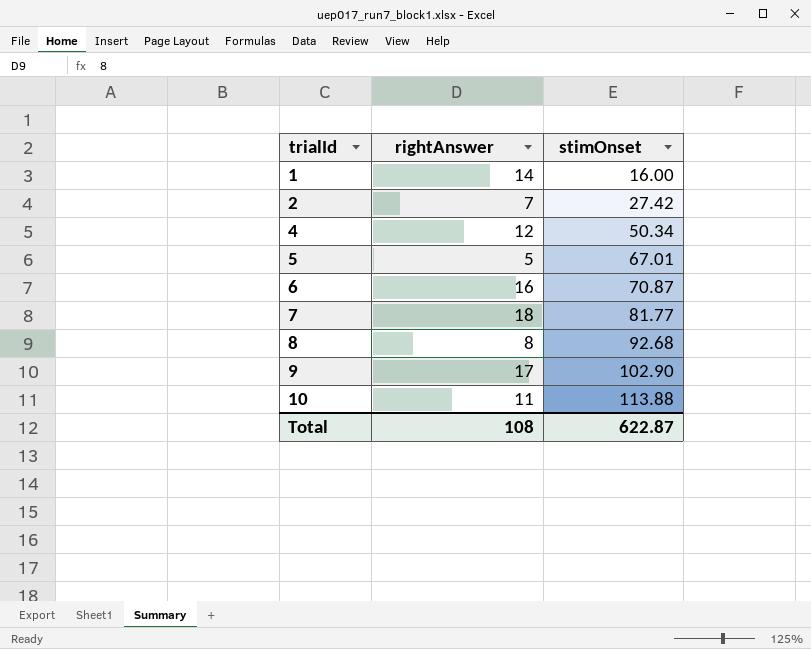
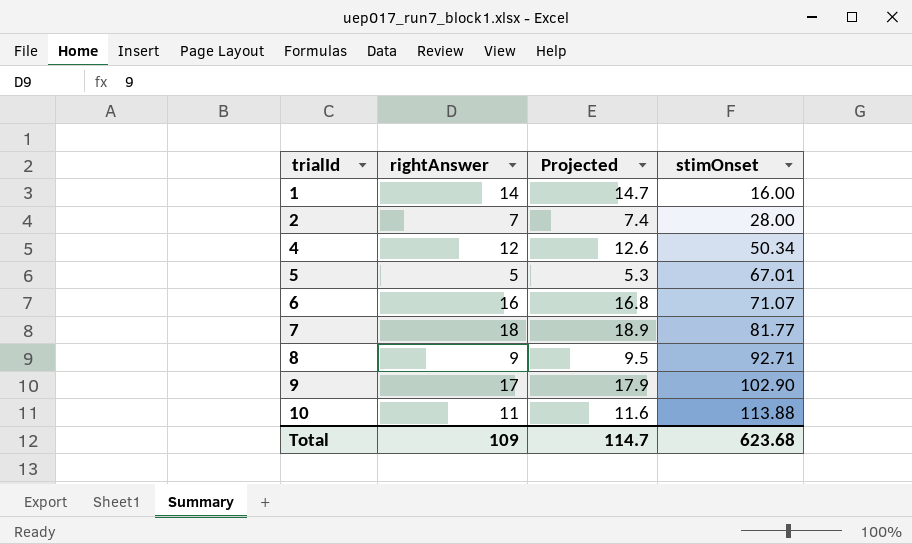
column Projected | formula: none -> [rightAnswer] * 1.05
2 | stimOnset: 27.42 -> 28.00
6 | stimOnset: 70.87 -> 71.07
8 | rightAnswer: 8 -> 9
8 | stimOnset: 92.68 -> 92.71
Total | rightAnswer: 108 -> 109
Total | stimOnset: 622.87 -> 623.68

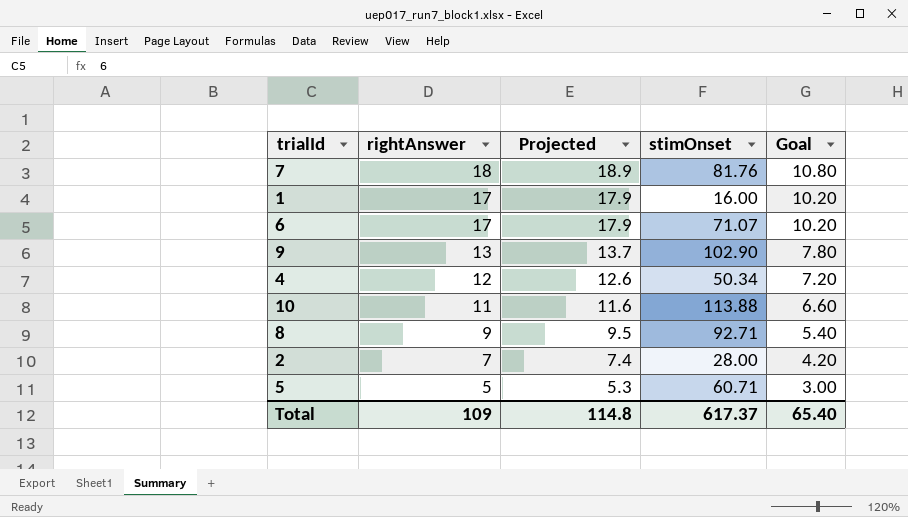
row order: trialId ascending -> rightAnswer descending
column Goal | formula: none -> [rightAnswer] * 0.6
7 | stimOnset: 81.77 -> 81.76
1 | rightAnswer: 14 -> 17
1 | Projected: 14.7 -> 17.9
6 | rightAnswer: 16 -> 17
6 | Projected: 16.8 -> 17.9
9 | rightAnswer: 17 -> 13
9 | Projected: 17.9 -> 13.7
5 | stimOnset: 67.01 -> 60.71
Total | Projected: 114.7 -> 114.8
Total | stimOnset: 623.68 -> 617.37

